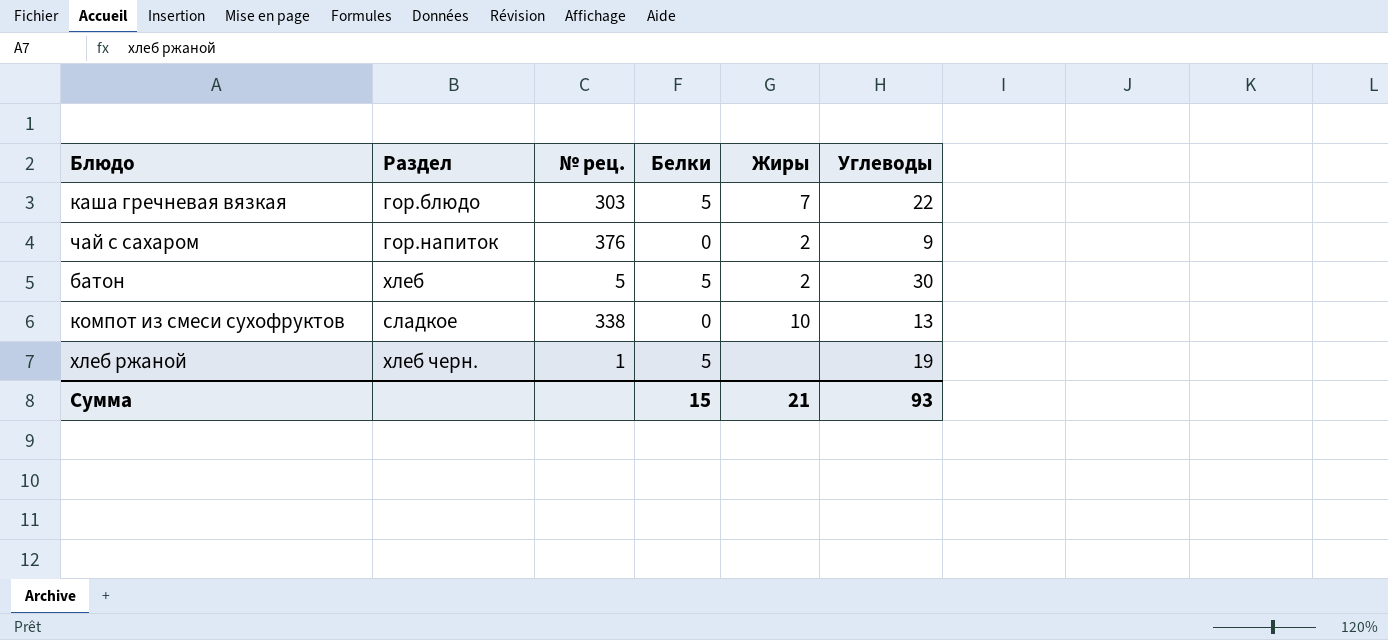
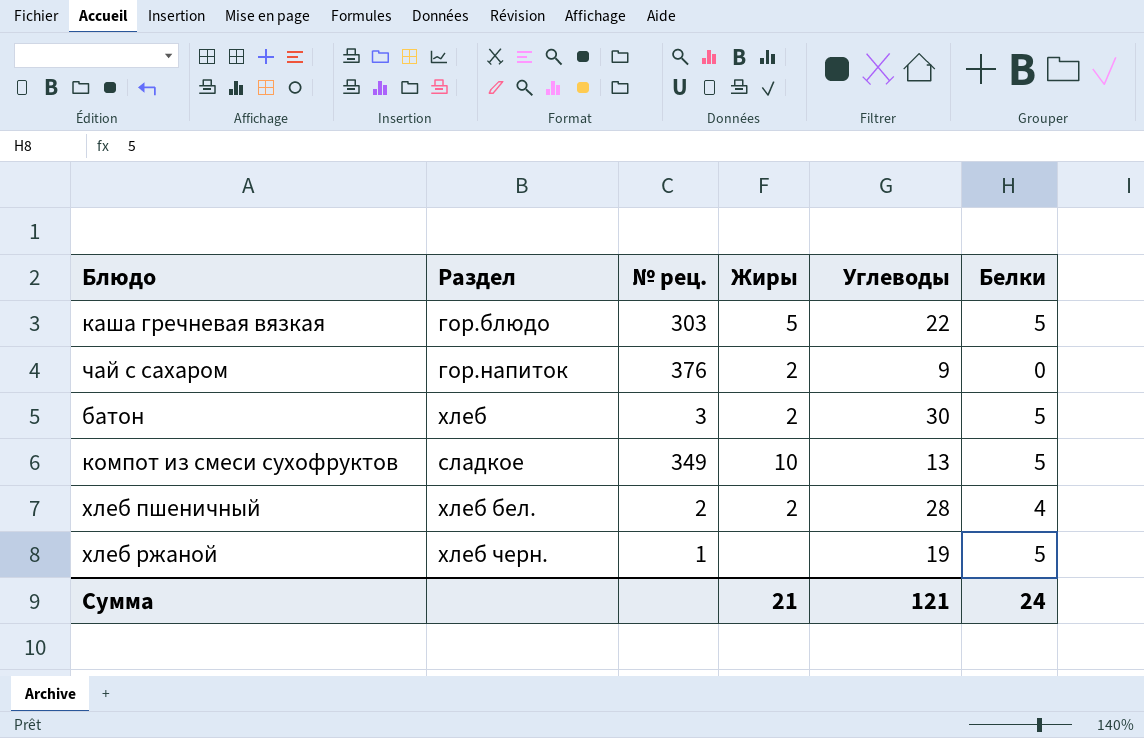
column Белки | position: 4 -> 6
каша гречневая вязкая | Жиры: 7 -> 5
батон | № рец.: 5 -> 3
компот из смеси сухофруктов | № рец.: 338 -> 349
компот из смеси сухофруктов | Белки: 0 -> 5
row хлеб пшеничный: none -> хлеб бел. | 2 | 2 | 28 | 4
Сумма | Углеводы: 93 -> 121
Сумма | Белки: 15 -> 24

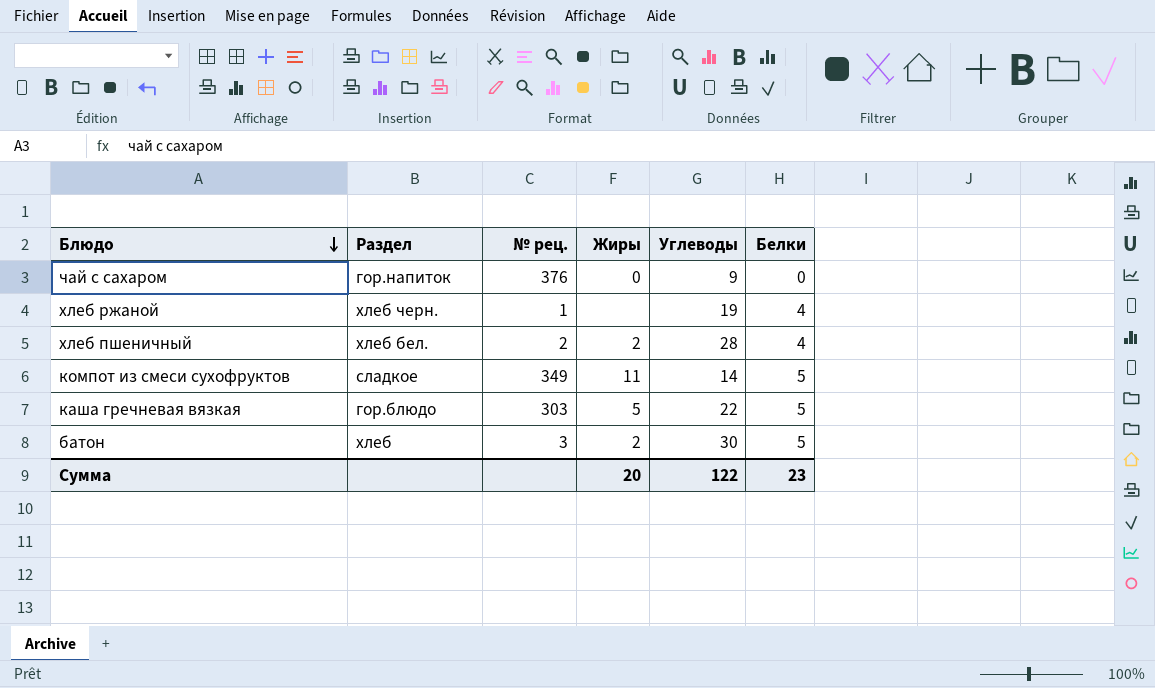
row order: none -> Блюдо descending
чай с сахаром | Жиры: 2 -> 0
хлеб ржаной | Белки: 5 -> 4
компот из смеси сухофруктов | Жиры: 10 -> 11
компот из смеси сухофруктов | Углеводы: 13 -> 14
Сумма | Жиры: 21 -> 20
Сумма | Углеводы: 121 -> 122
Сумма | Белки: 24 -> 23

